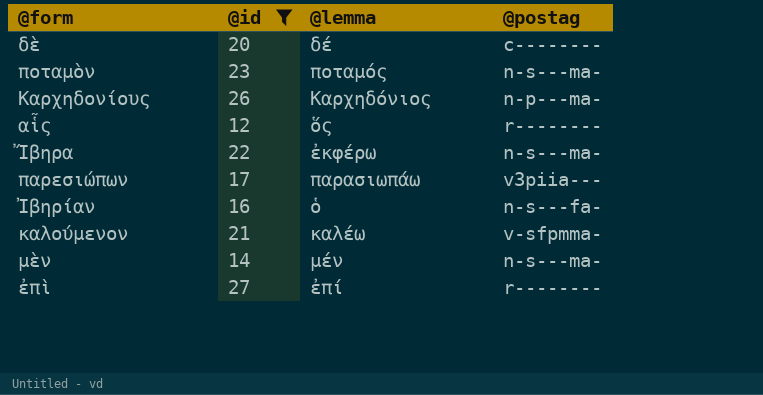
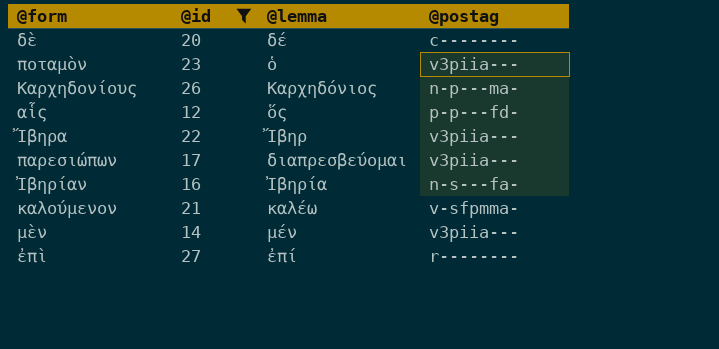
ποταμὸν | @lemma: ποταμός -> ὁ
ποταμὸν | @postag: n-s---ma- -> v3piia---
αἷς | @postag: r-------- -> p-p---fd-
Ἴβηρα | @lemma: ἐκφέρω -> Ἴβηρ
Ἴβηρα | @postag: n-s---ma- -> v3piia---
παρεσιώπων | @lemma: παρασιωπάω -> διαπρεσβεύομαι
Ἰβηρίαν | @lemma: ὁ -> Ἰβηρία
μὲν | @postag: n-s---ma- -> v3piia---

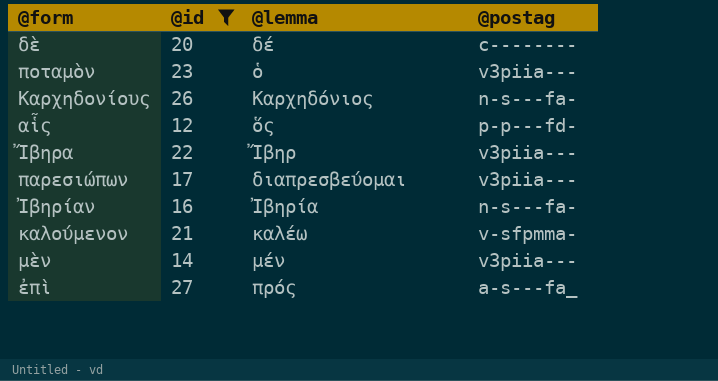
Καρχηδονίους | @postag: n-p---ma- -> n-s---fa-
ἐπὶ | @lemma: ἐπί -> πρός
ἐπὶ | @postag: r-------- -> a-s---fa_

